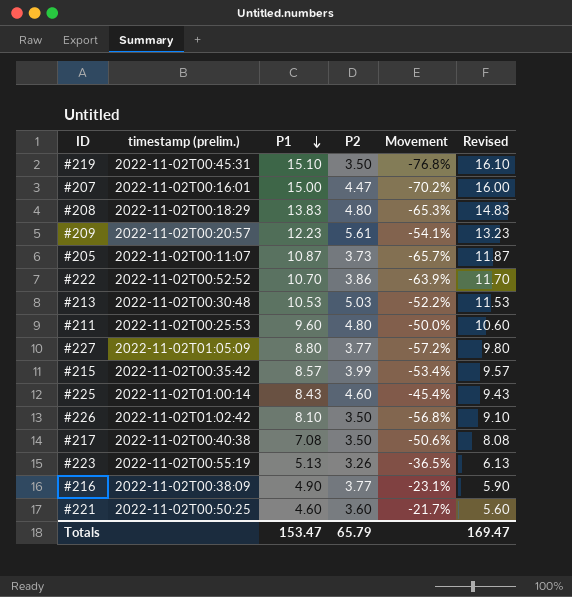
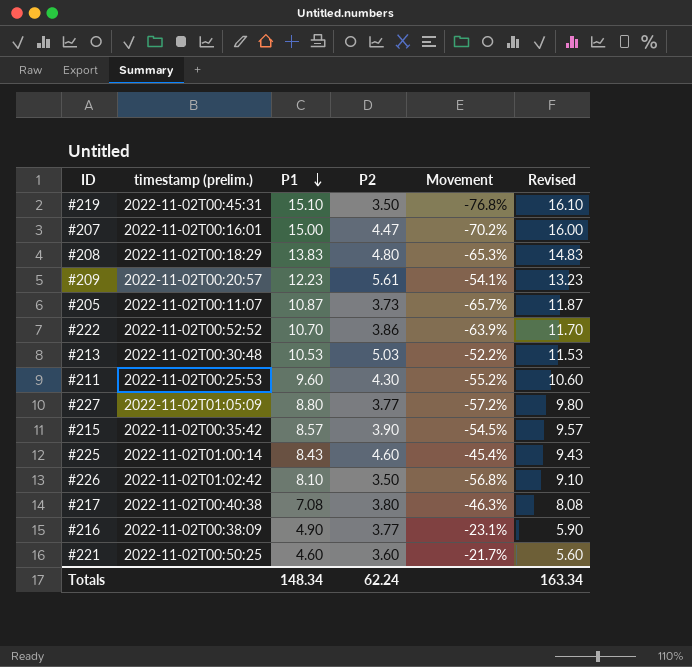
row #223: 2022-11-02T00:55:19 | 5.13 | 3.26 | -36.5% | 6.13 -> none
#211 | P2: 4.80 -> 4.30
#211 | Movement: -50.0% -> -55.2%
#215 | P2: 3.99 -> 3.90
#215 | Movement: -53.4% -> -54.5%
#217 | P2: 3.50 -> 3.80
#217 | Movement: -50.6% -> -46.3%
Totals | P1: 153.47 -> 148.34
Totals | P2: 65.79 -> 62.24
Totals | Revised: 169.47 -> 163.34

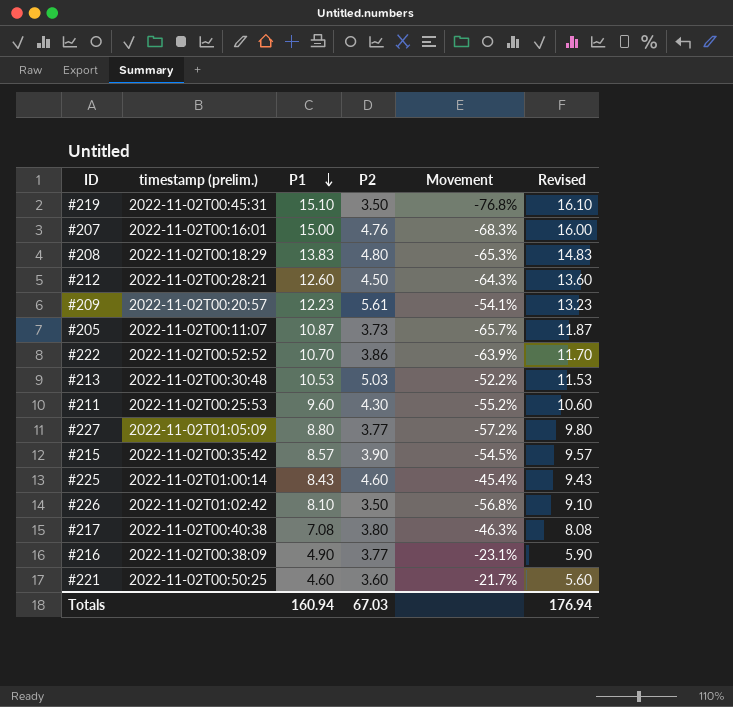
#207 | P2: 4.47 -> 4.76
#207 | Movement: -70.2% -> -68.3%
row #212: none -> 2022-11-02T00:28:21 | 12.60 | 4.50 | -64.3% | 13.60
Totals | P1: 148.34 -> 160.94
Totals | P2: 62.24 -> 67.03
Totals | Revised: 163.34 -> 176.94

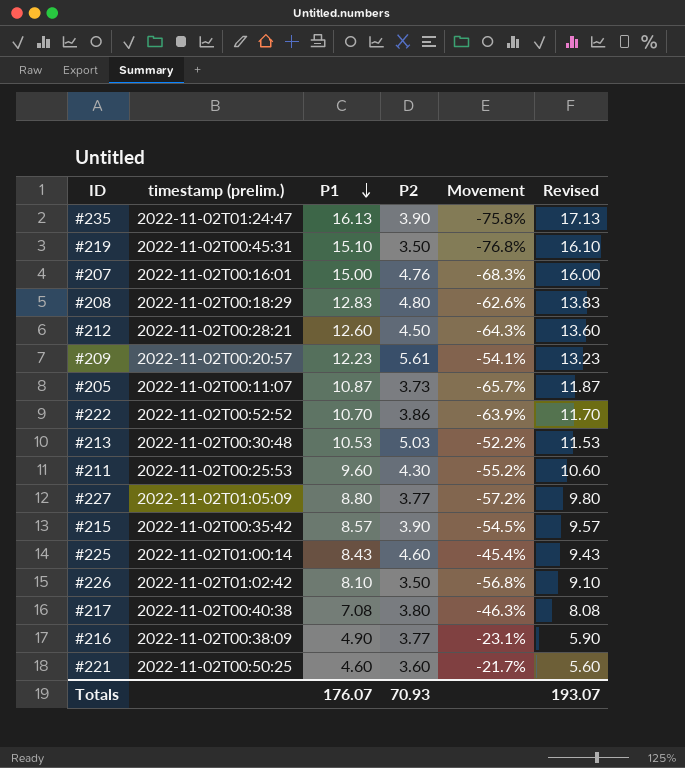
row #235: none -> 2022-11-02T01:24:47 | 16.13 | 3.90 | -75.8% | 17.13
#208 | P1: 13.83 -> 12.83
#208 | Movement: -65.3% -> -62.6%
#208 | Revised: 14.83 -> 13.83
Totals | P1: 160.94 -> 176.07
Totals | P2: 67.03 -> 70.93
Totals | Revised: 176.94 -> 193.07

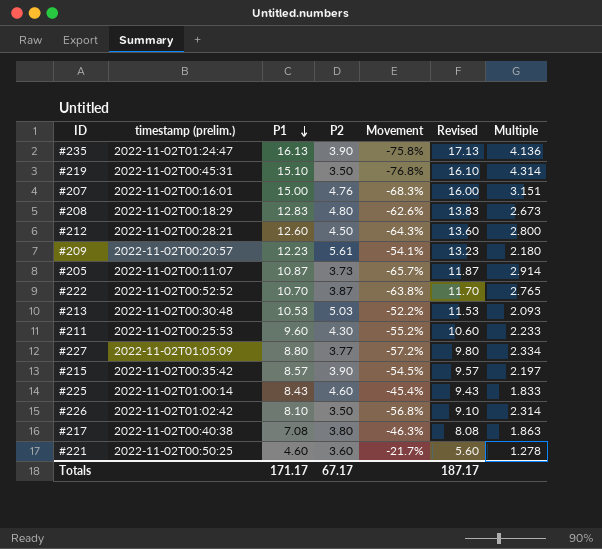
column Multiple | formula: none -> [P1] / [P2]
row #216: 2022-11-02T00:38:09 | 4.90 | 3.77 | -23.1% | 5.90 -> none
#222 | P2: 3.86 -> 3.87
#222 | Movement: -63.9% -> -63.8%
Totals | P1: 176.07 -> 171.17
Totals | P2: 70.93 -> 67.17
Totals | Revised: 193.07 -> 187.17

